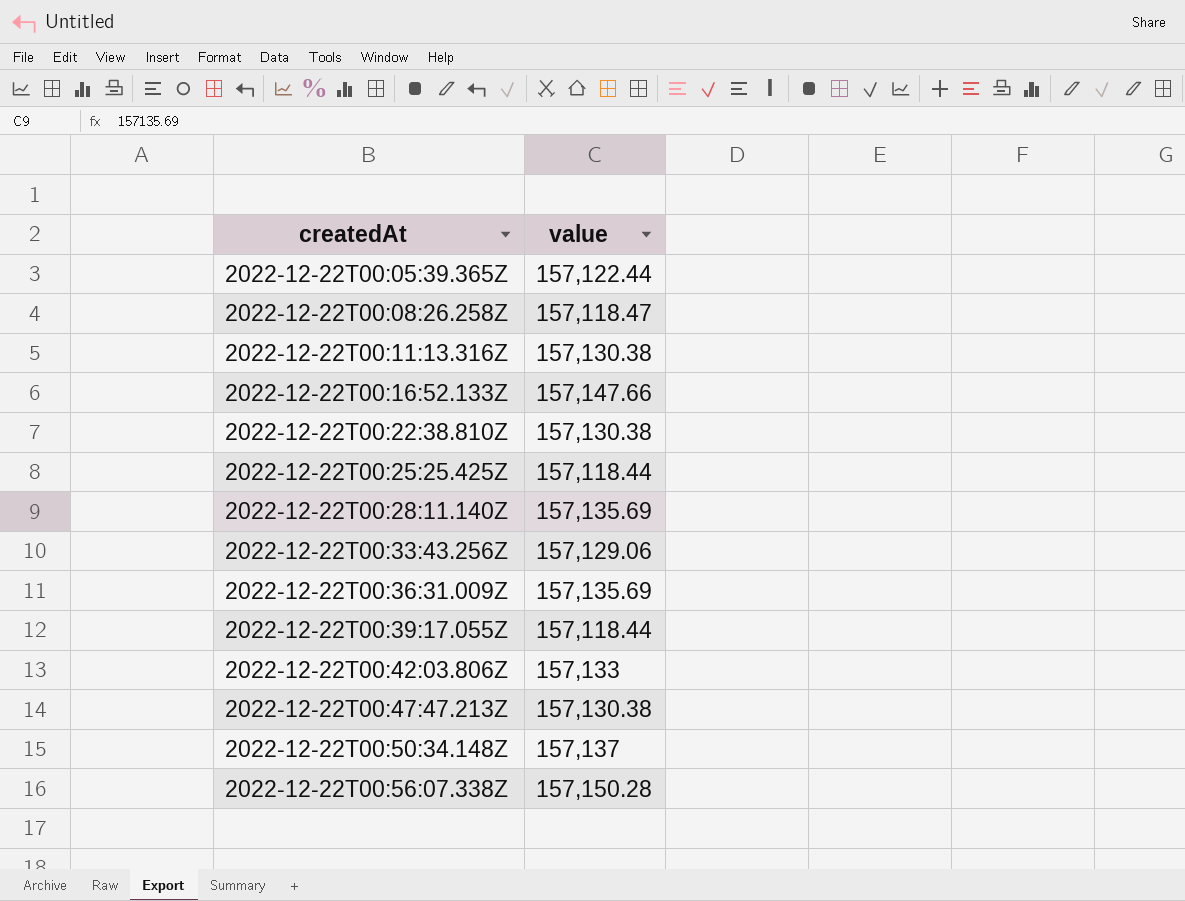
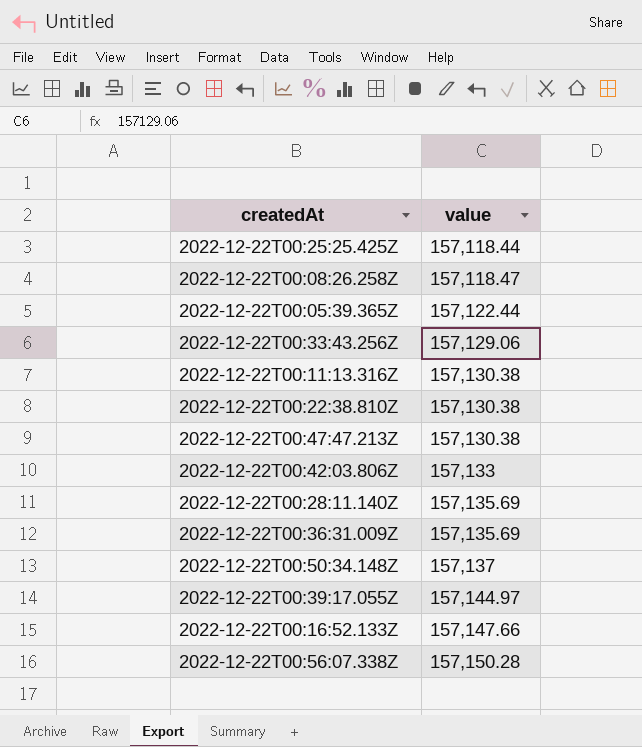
row order: createdAt ascending -> value ascending
2022-12-22T00:39:17.055Z | value: 157,118.44 -> 157,144.97

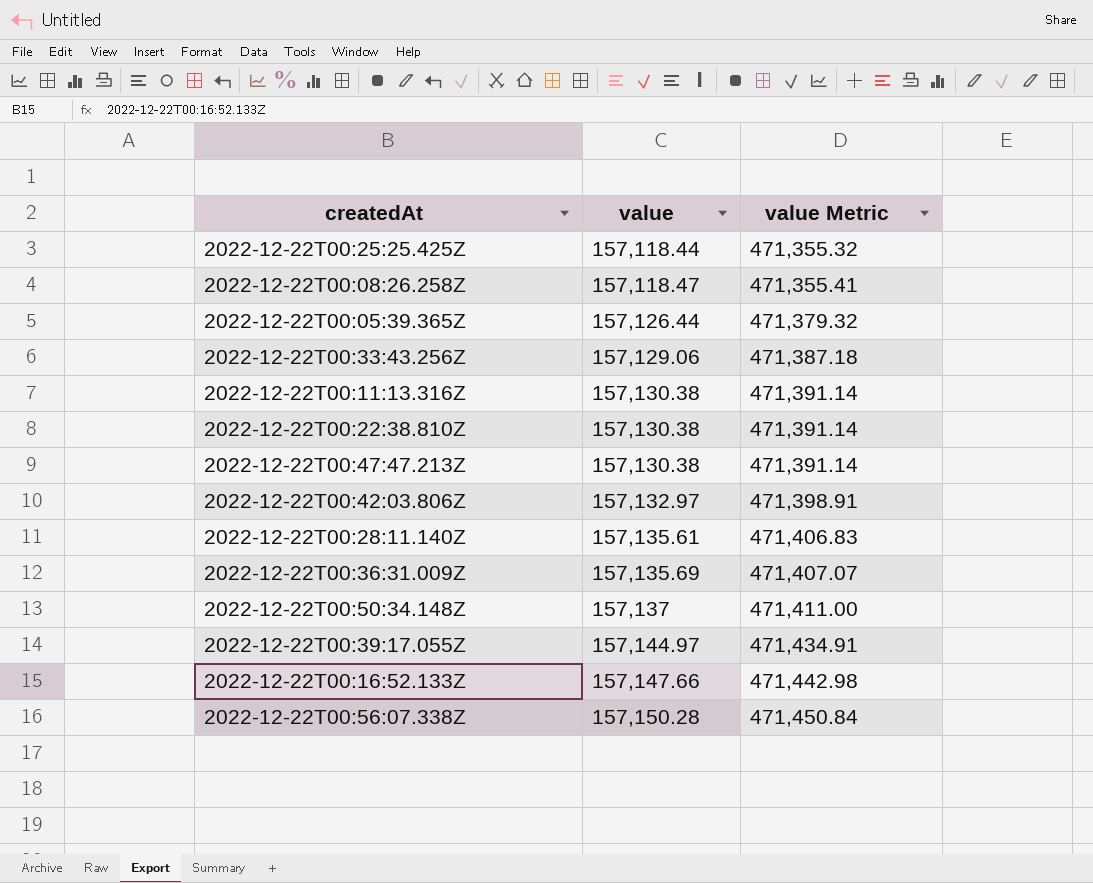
column value Metric | formula: none -> [value] * 3
2022-12-22T00:05:39.365Z | value: 157,122.44 -> 157,126.44
2022-12-22T00:42:03.806Z | value: 157,133 -> 157,132.97
2022-12-22T00:28:11.140Z | value: 157,135.69 -> 157,135.61

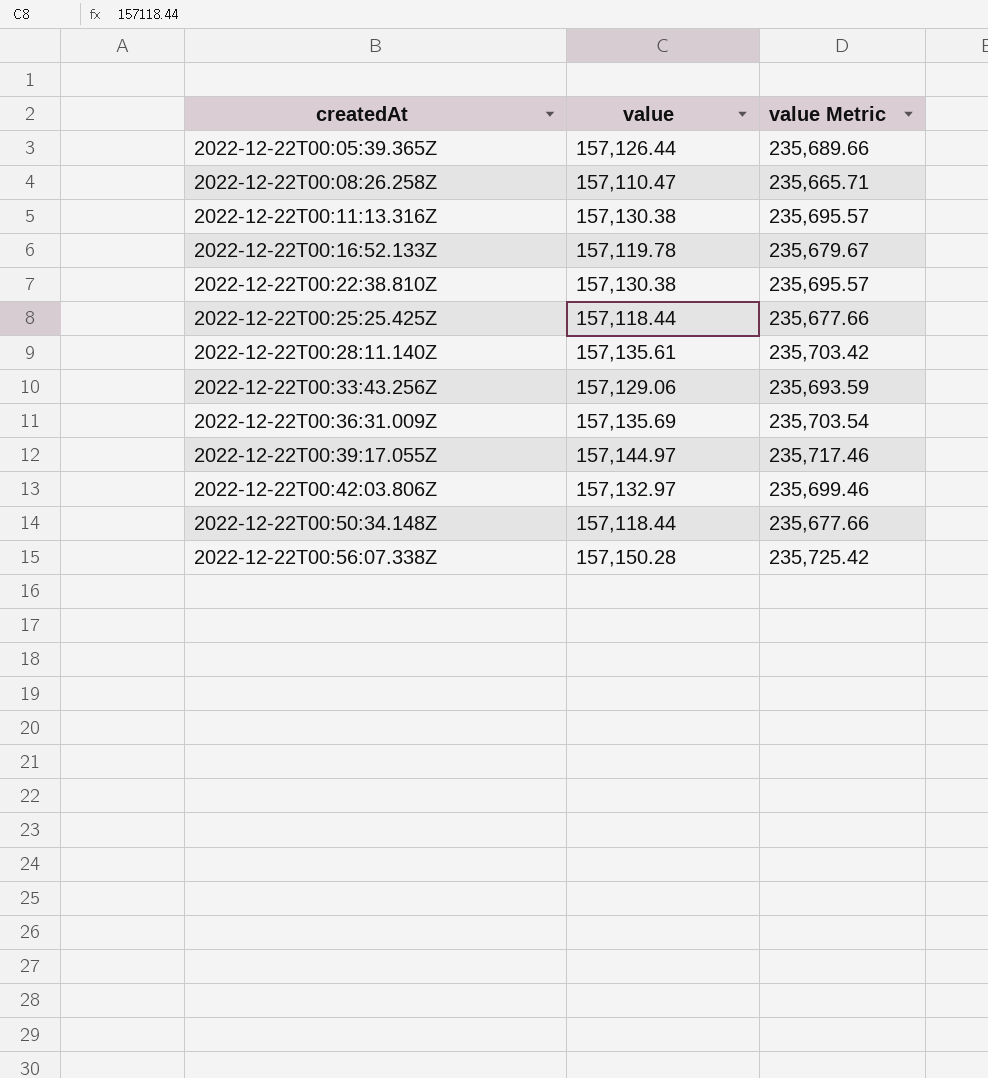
row order: value ascending -> createdAt ascending
column value Metric | formula: [value] * 3 -> [value] * 1.5
row 2022-12-22T00:47:47.213Z: 157,130.38 | 471,391.14 -> none
2022-12-22T00:08:26.258Z | value: 157,118.47 -> 157,110.47
2022-12-22T00:16:52.133Z | value: 157,147.66 -> 157,119.78
2022-12-22T00:50:34.148Z | value: 157,137 -> 157,118.44

